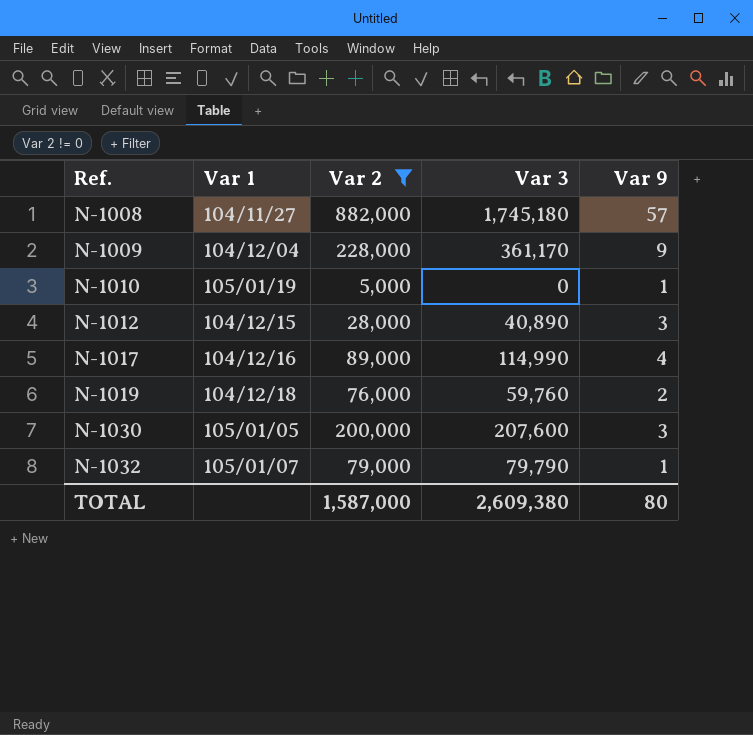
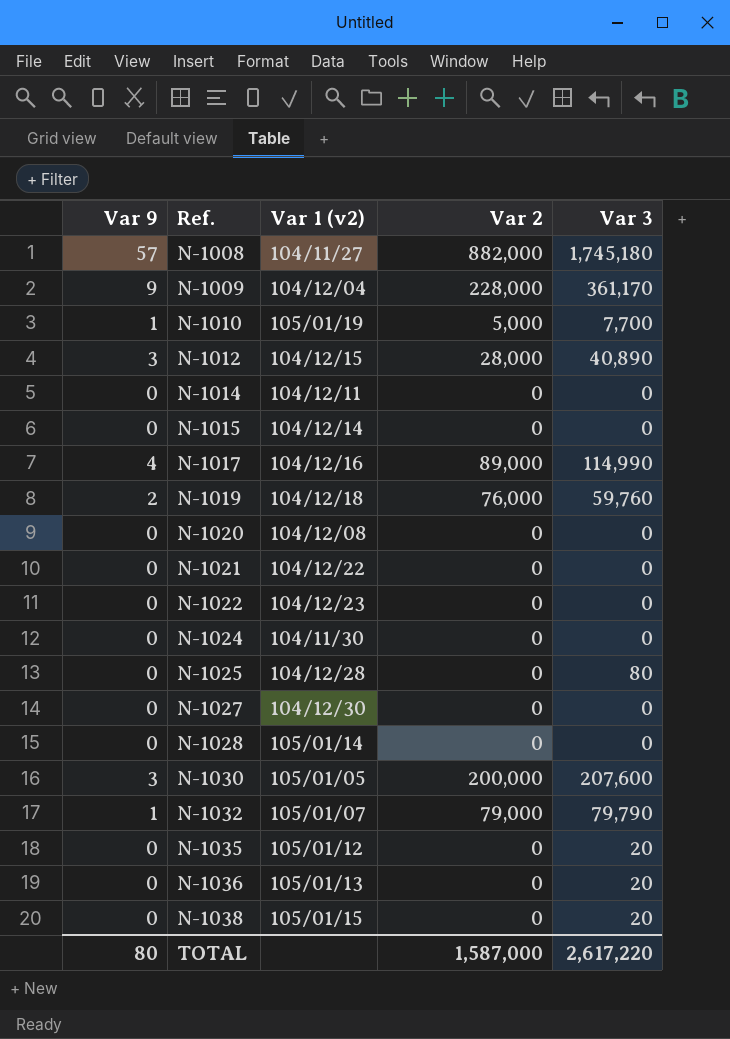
filter: Var 2 != 0 -> none
column Var 9 | position: 5 -> 1
column name: Var 1 -> Var 1 (v2)
N-1010 | Var 3: 0 -> 7,700
TOTAL | Var 3: 2,609,380 -> 2,617,220

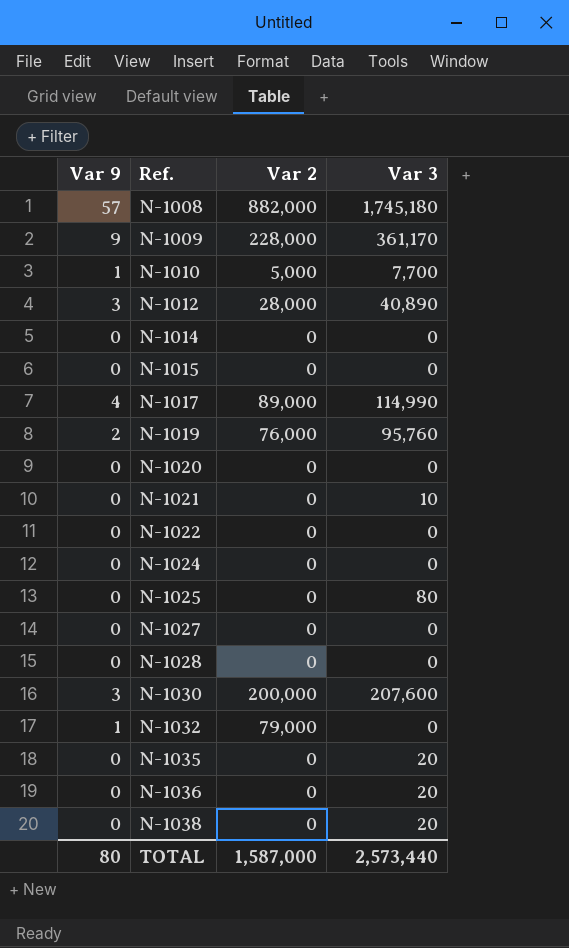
column Var 1 (v2) | position: 3 -> none
N-1019 | Var 3: 59,760 -> 95,760
N-1021 | Var 3: 0 -> 10
N-1032 | Var 3: 79,790 -> 0
TOTAL | Var 3: 2,617,220 -> 2,573,440

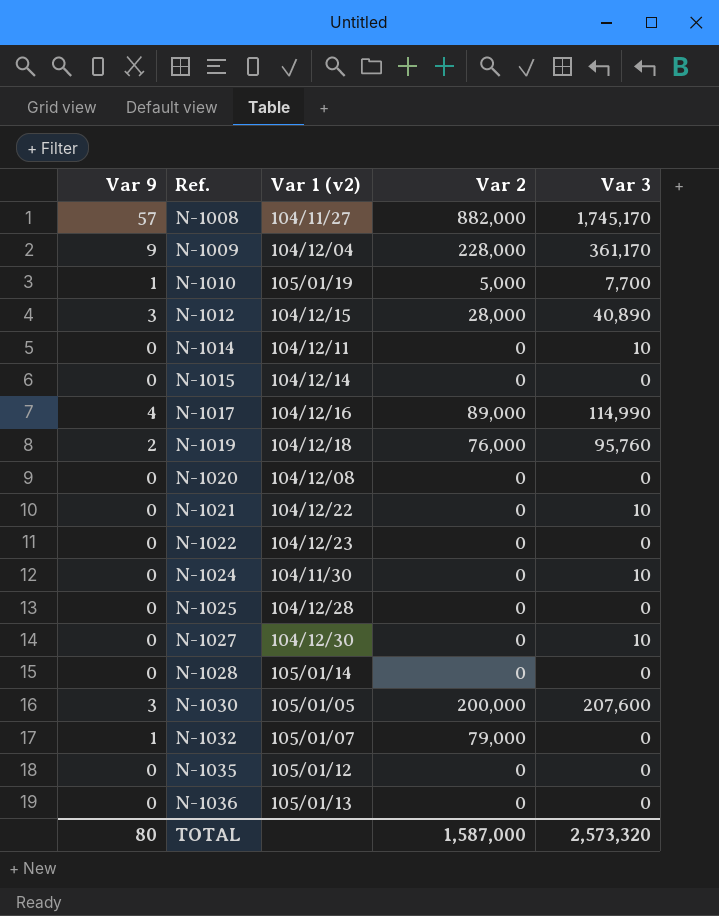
column Var 1 (v2) | position: none -> 3
row N-1038: 0 | 0 | 20 -> none
N-1008 | Var 3: 1,745,180 -> 1,745,170
N-1014 | Var 3: 0 -> 10
N-1024 | Var 3: 0 -> 10
N-1025 | Var 3: 80 -> 0
N-1027 | Var 3: 0 -> 10
N-1035 | Var 3: 20 -> 0
N-1036 | Var 3: 20 -> 0
TOTAL | Var 3: 2,573,440 -> 2,573,320

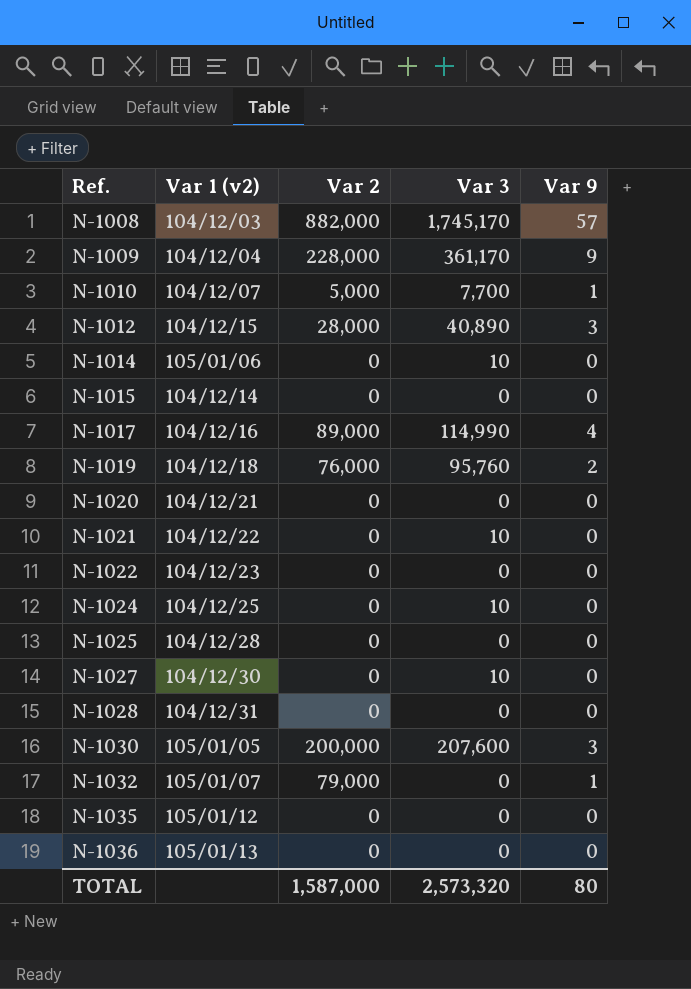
column Var 9 | position: 1 -> 5
N-1008 | Var 1 (v2): 104/11/27 -> 104/12/03
N-1010 | Var 1 (v2): 105/01/19 -> 104/12/07
N-1014 | Var 1 (v2): 104/12/11 -> 105/01/06
N-1020 | Var 1 (v2): 104/12/08 -> 104/12/21
N-1024 | Var 1 (v2): 104/11/30 -> 104/12/25
N-1028 | Var 1 (v2): 105/01/14 -> 104/12/31

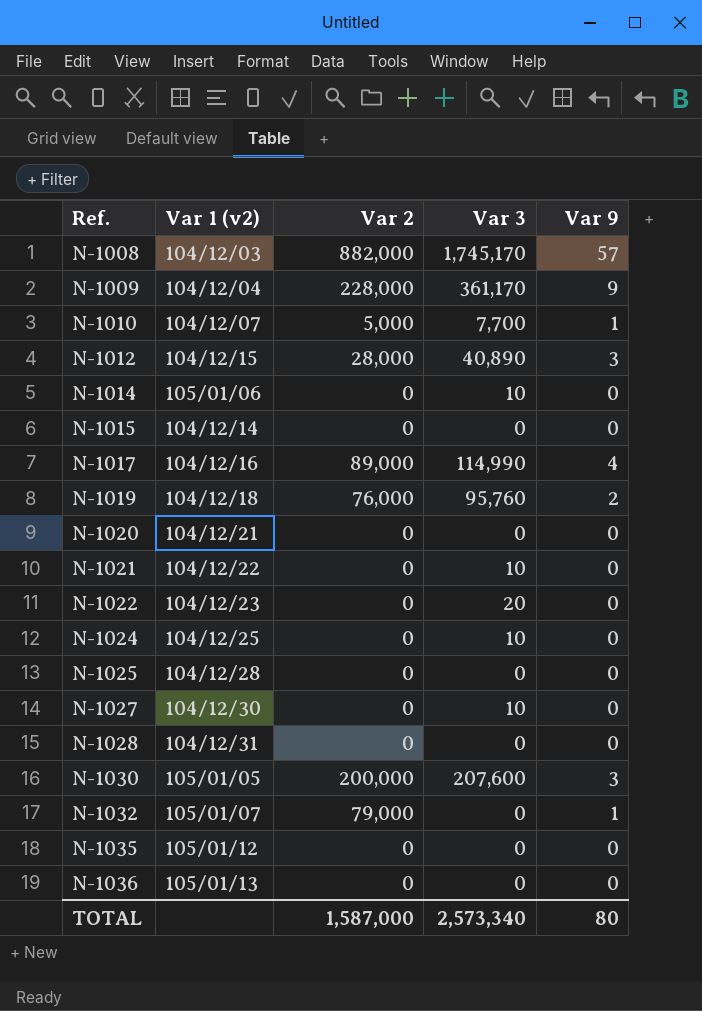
N-1022 | Var 3: 0 -> 20
TOTAL | Var 3: 2,573,320 -> 2,573,340

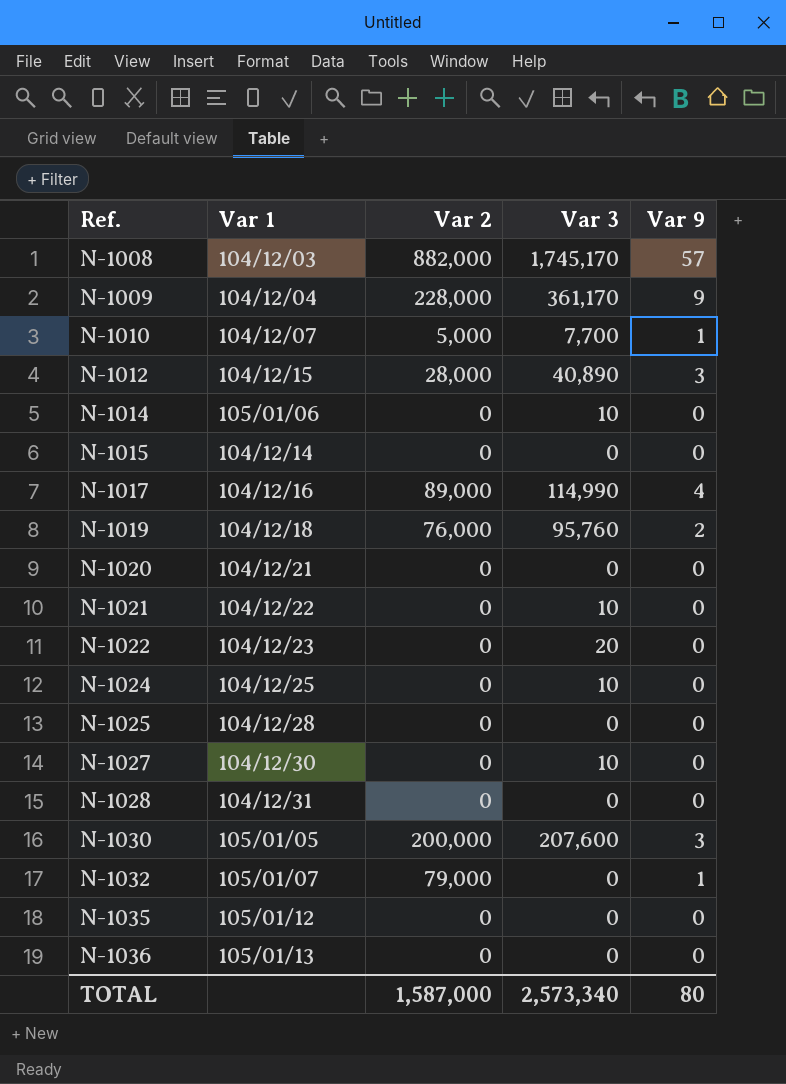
column name: Var 1 (v2) -> Var 1

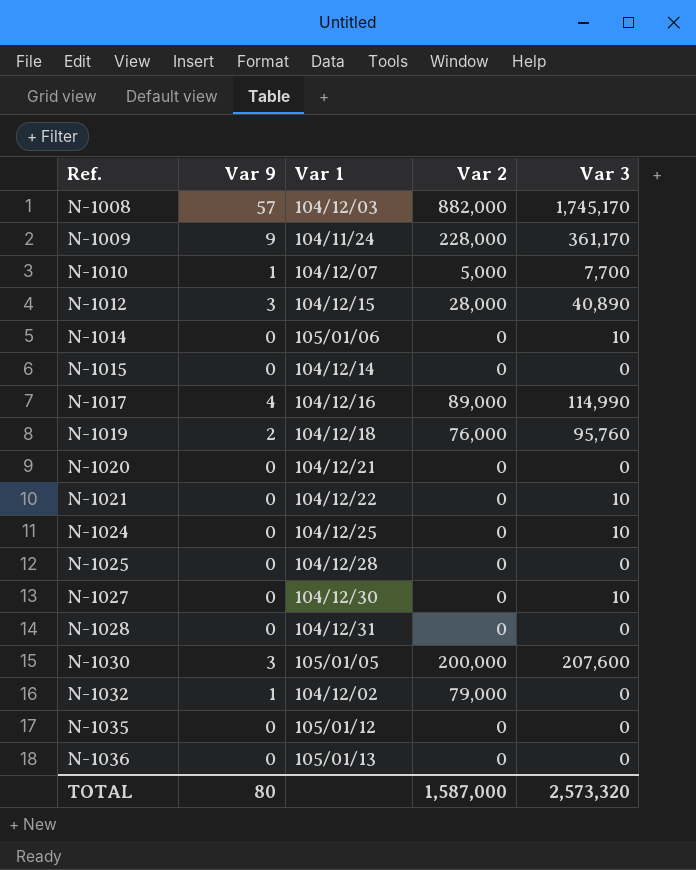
column Var 9 | position: 5 -> 2
row N-1022: 104/12/23 | 0 | 20 | 0 -> none
N-1009 | Var 1: 104/12/04 -> 104/11/24
N-1032 | Var 1: 105/01/07 -> 104/12/02
TOTAL | Var 3: 2,573,340 -> 2,573,320

